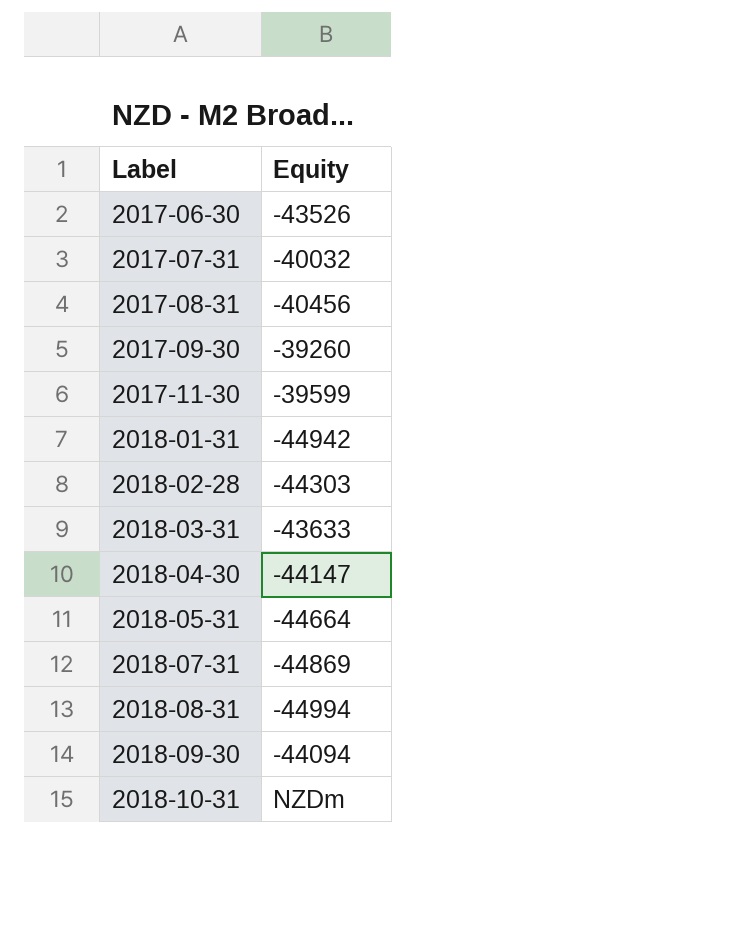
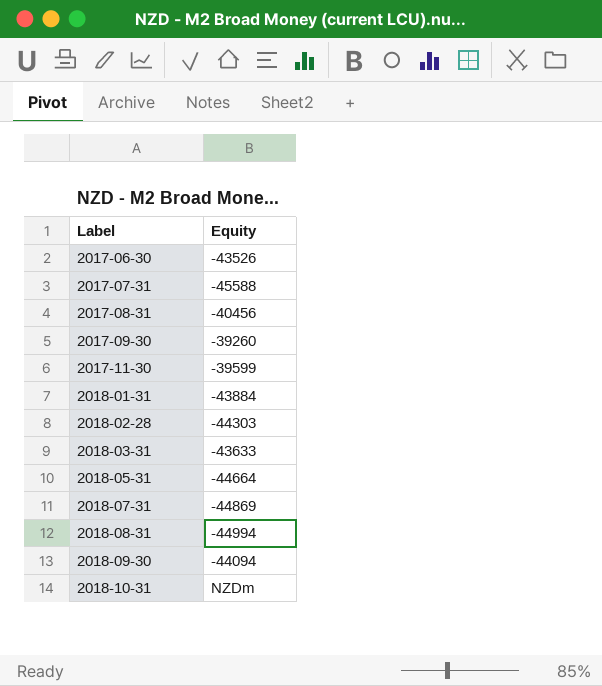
row 2018-04-30: -44147 -> none
2017-07-31 | Equity: -40032 -> -45588
2018-01-31 | Equity: -44942 -> -43884

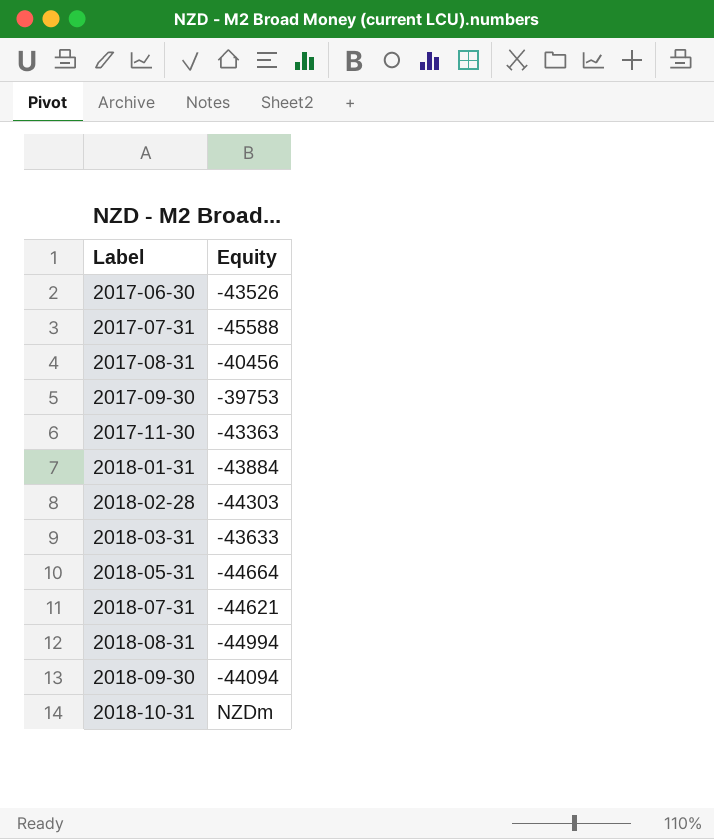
2017-09-30 | Equity: -39260 -> -39753
2017-11-30 | Equity: -39599 -> -43363
2018-07-31 | Equity: -44869 -> -44621

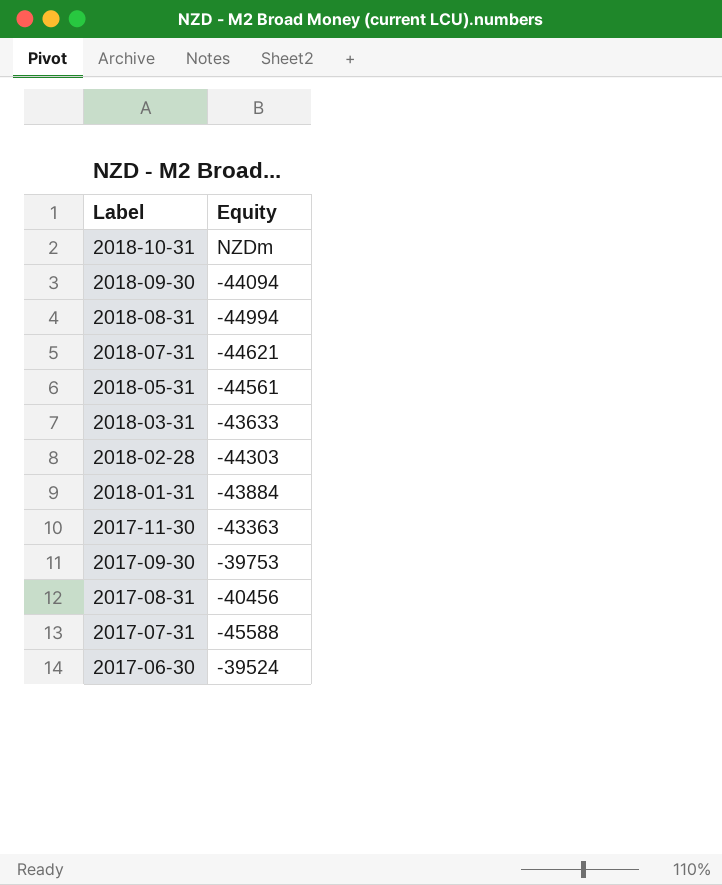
row order: Label ascending -> Label descending
2018-05-31 | Equity: -44664 -> -44561
2017-06-30 | Equity: -43526 -> -39524

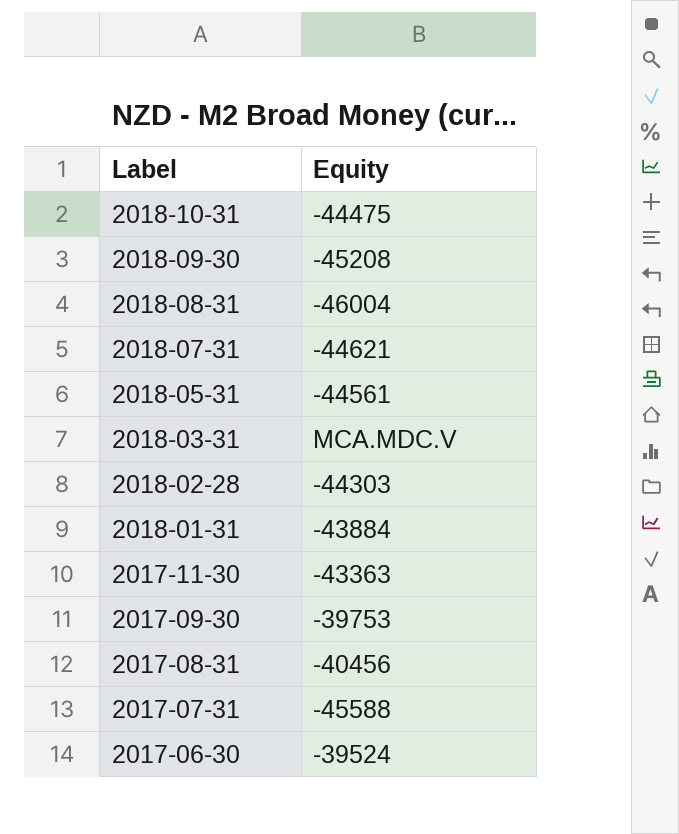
2018-10-31 | Equity: NZDm -> -44475
2018-09-30 | Equity: -44094 -> -45208
2018-08-31 | Equity: -44994 -> -46004
2018-03-31 | Equity: -43633 -> MCA.MDC.V

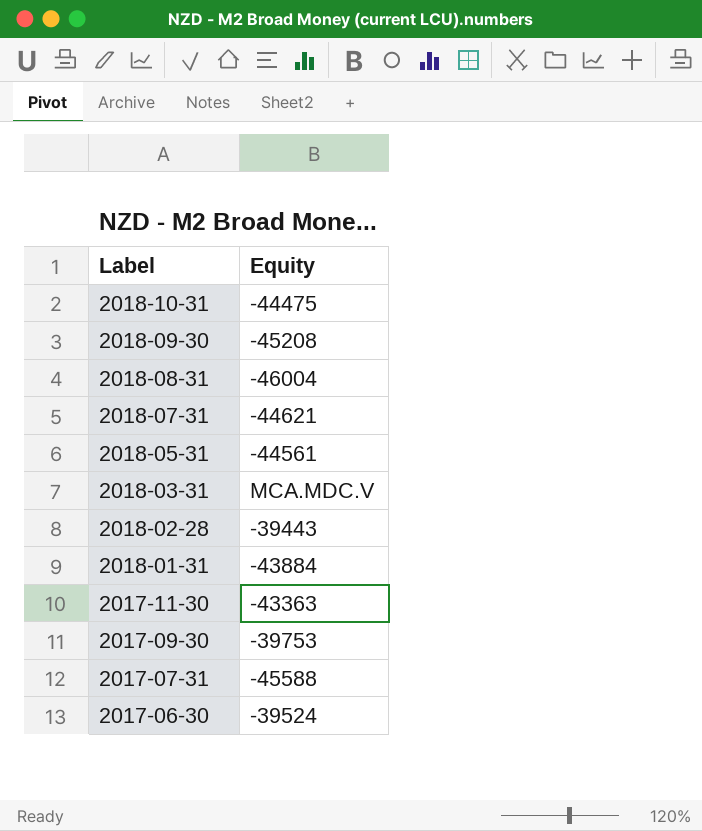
row 2017-08-31: -40456 -> none
2018-02-28 | Equity: -44303 -> -39443

